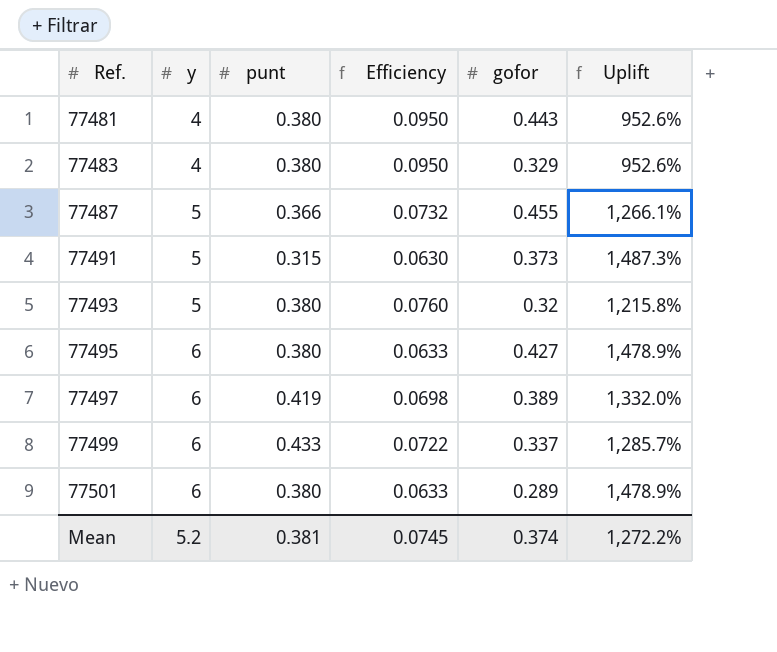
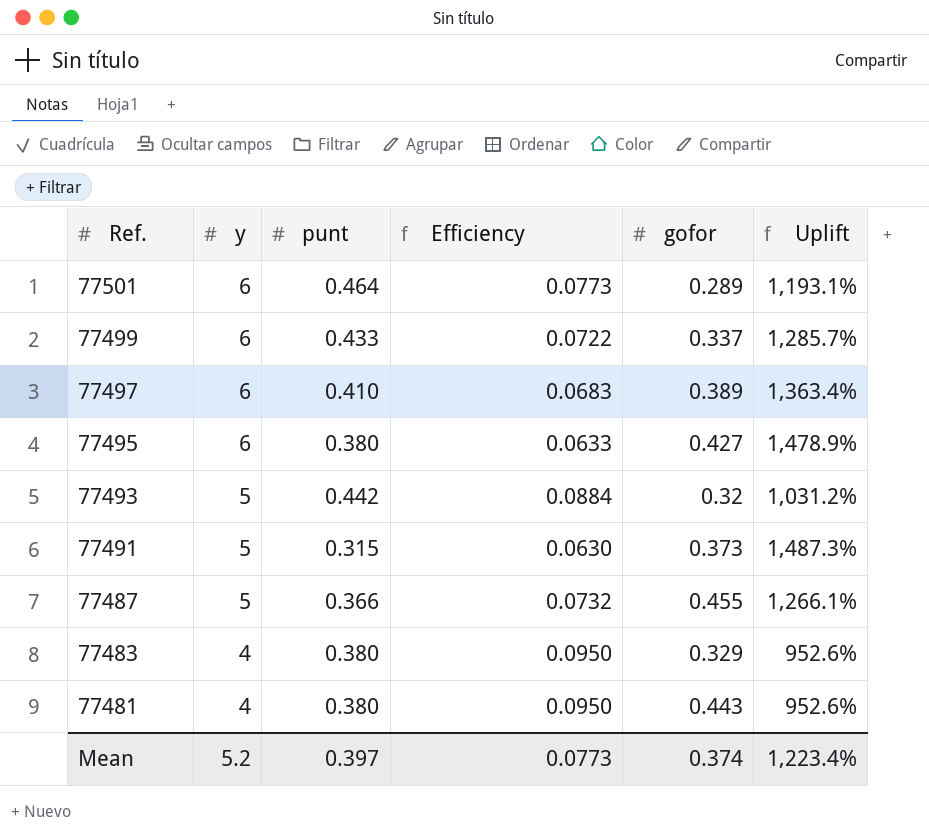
row order: Ref. ascending -> Ref. descending
77501 | punt: 0.380 -> 0.464
77501 | Efficiency: 0.0633 -> 0.0773
77501 | Uplift: 1,478.9% -> 1,193.1%
77497 | punt: 0.419 -> 0.410
77497 | Efficiency: 0.0698 -> 0.0683
77497 | Uplift: 1,332.0% -> 1,363.4%
77493 | punt: 0.380 -> 0.442
77493 | Efficiency: 0.0760 -> 0.0884
77493 | Uplift: 1,215.8% -> 1,031.2%
Mean | punt: 0.381 -> 0.397
Mean | Efficiency: 0.0745 -> 0.0773
Mean | Uplift: 1,272.2% -> 1,223.4%

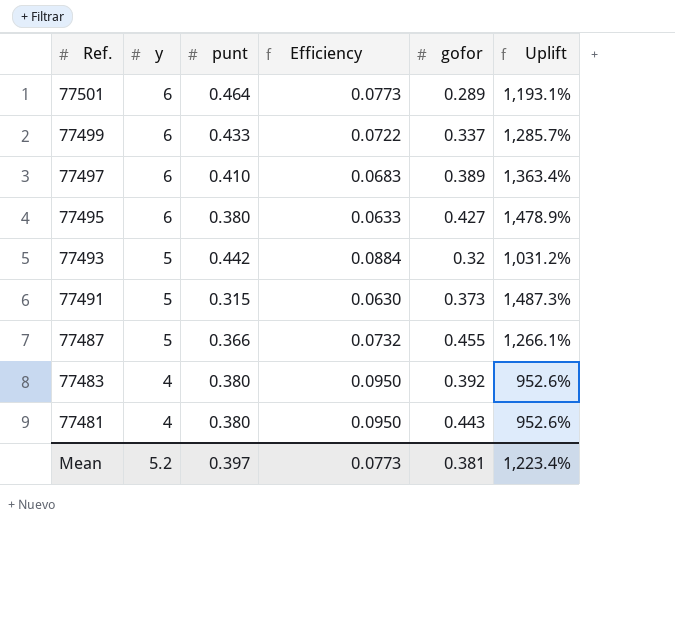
77483 | gofor: 0.329 -> 0.392
Mean | gofor: 0.374 -> 0.381

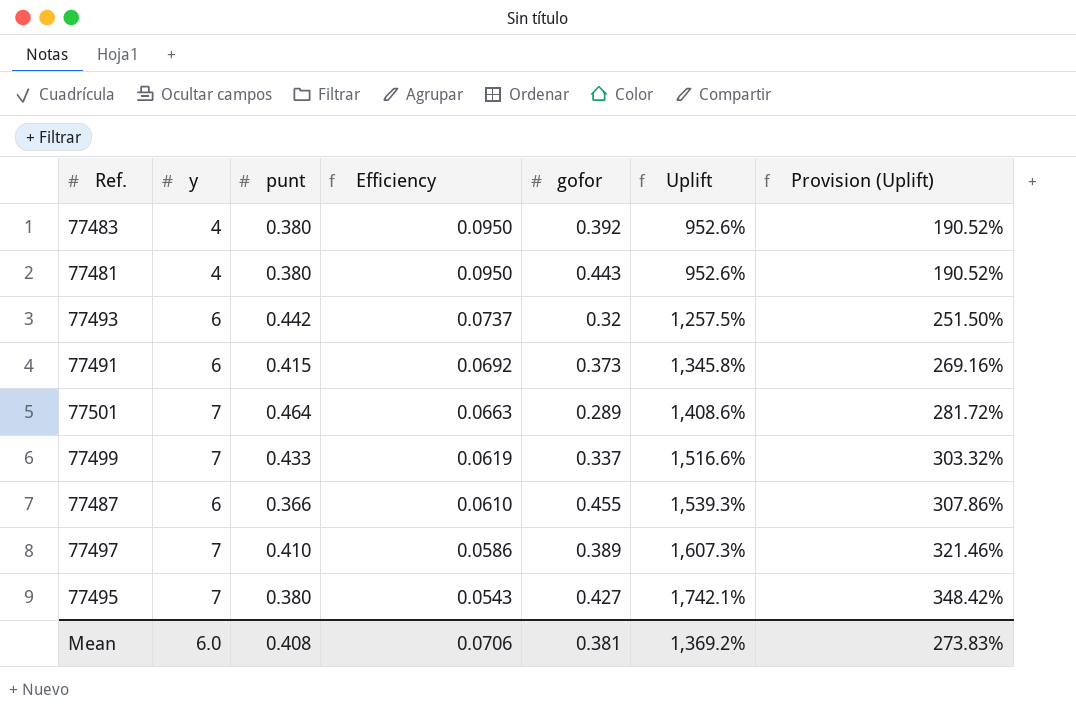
row order: Ref. descending -> Efficiency descending
column Provision (Uplift) | formula: none -> [Uplift] * 0.2
77493 | y: 5 -> 6
77493 | Efficiency: 0.0884 -> 0.0737
77493 | Uplift: 1,031.2% -> 1,257.5%
77491 | y: 5 -> 6
77491 | punt: 0.315 -> 0.415
77491 | Efficiency: 0.0630 -> 0.0692
77491 | Uplift: 1,487.3% -> 1,345.8%
77501 | y: 6 -> 7
77501 | Efficiency: 0.0773 -> 0.0663
77501 | Uplift: 1,193.1% -> 1,408.6%
77499 | y: 6 -> 7
77499 | Efficiency: 0.0722 -> 0.0619
77499 | Uplift: 1,285.7% -> 1,516.6%
77487 | y: 5 -> 6
77487 | Efficiency: 0.0732 -> 0.0610
77487 | Uplift: 1,266.1% -> 1,539.3%
77497 | y: 6 -> 7
77497 | Efficiency: 0.0683 -> 0.0586
77497 | Uplift: 1,363.4% -> 1,607.3%
77495 | y: 6 -> 7
77495 | Efficiency: 0.0633 -> 0.0543
77495 | Uplift: 1,478.9% -> 1,742.1%
Mean | y: 5.2 -> 6.0
Mean | punt: 0.397 -> 0.408
Mean | Efficiency: 0.0773 -> 0.0706
Mean | Uplift: 1,223.4% -> 1,369.2%

